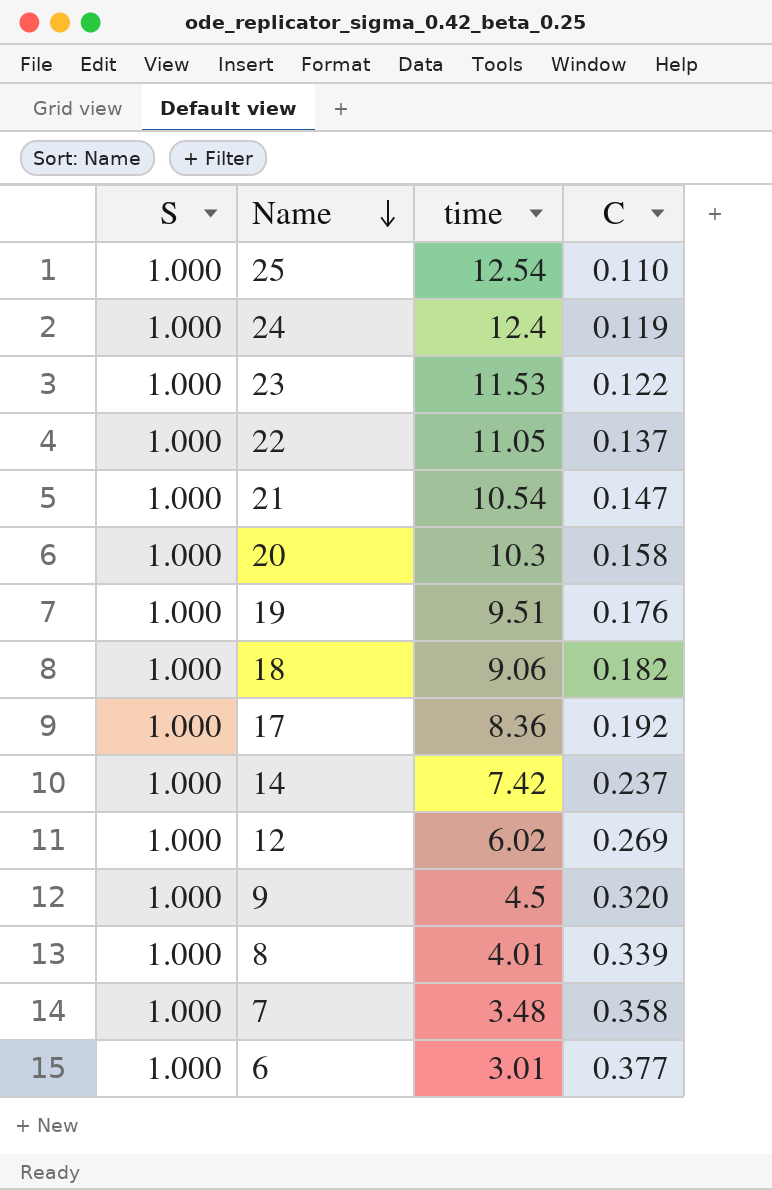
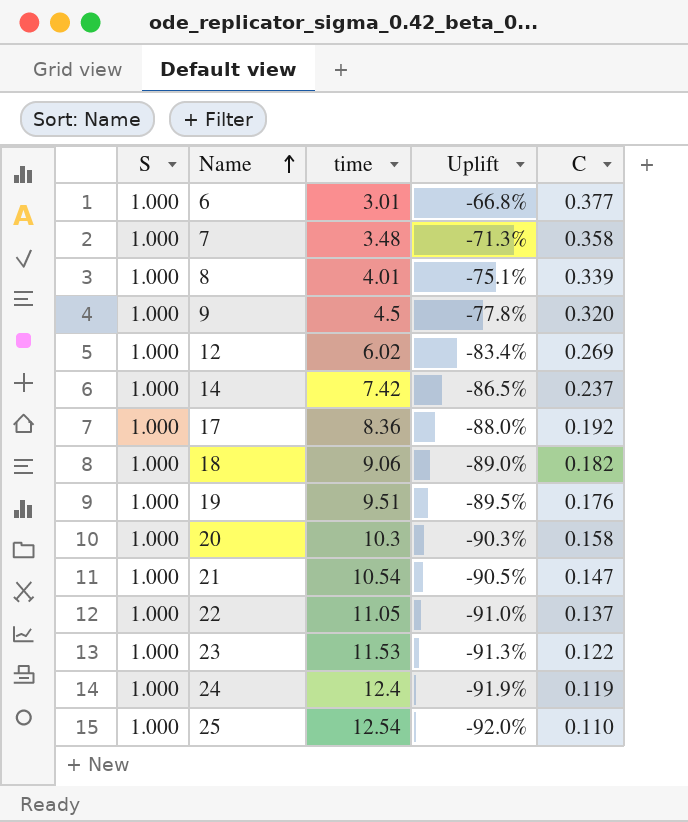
row order: Name descending -> Name ascending
column Uplift | formula: none -> ([S] - [time]) / [time]

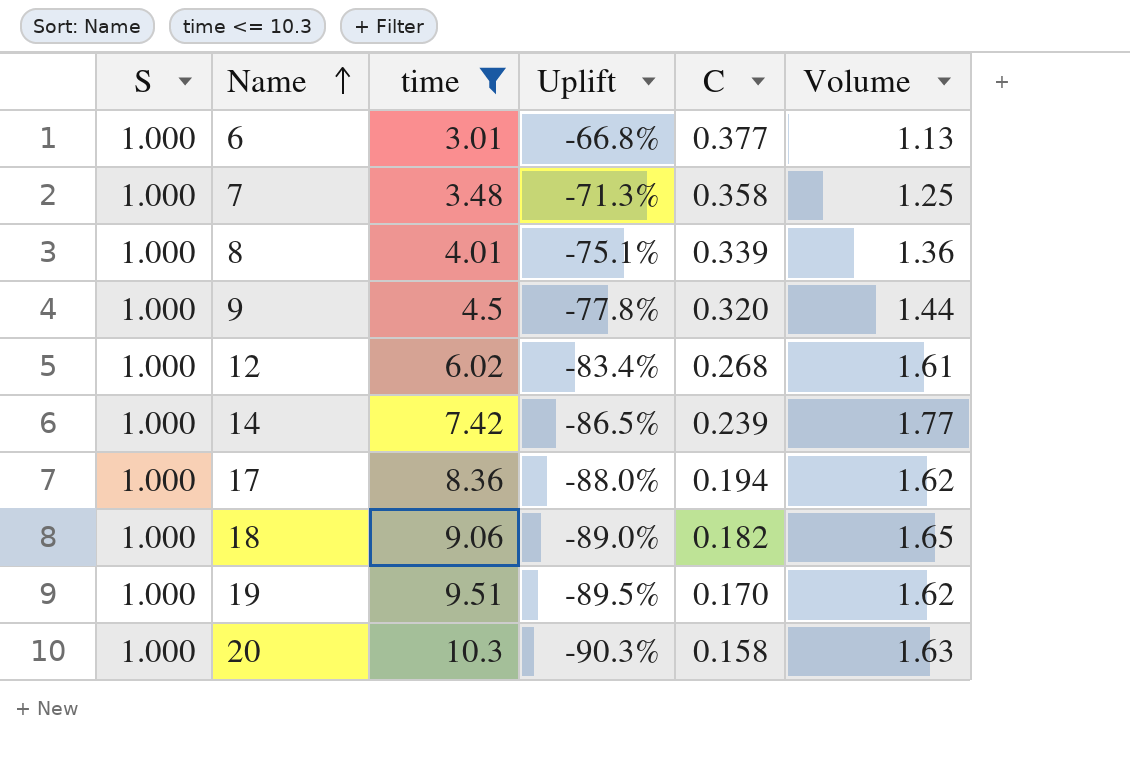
filter: none -> time <= 10.3
column Volume | formula: none -> [time] * [C]
12 | C: 0.269 -> 0.268
14 | C: 0.237 -> 0.239
17 | C: 0.192 -> 0.194
19 | C: 0.176 -> 0.170

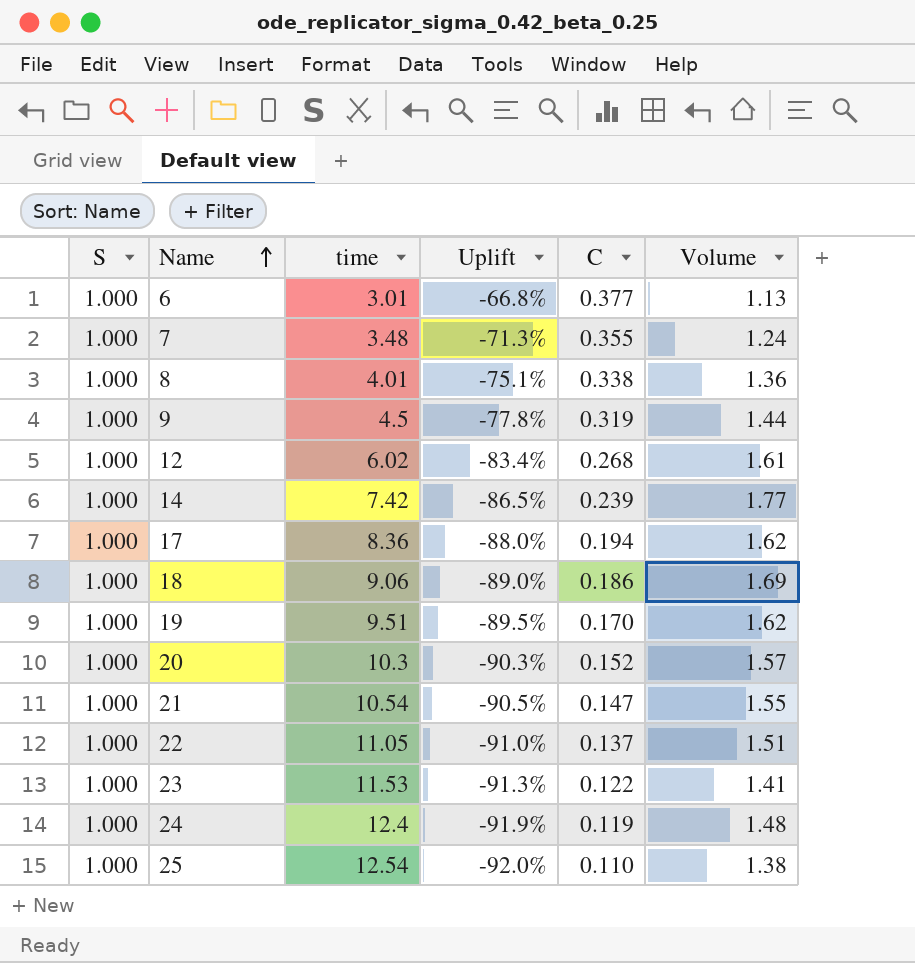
filter: time <= 10.3 -> none
7 | C: 0.358 -> 0.355
7 | Volume: 1.25 -> 1.24
8 | C: 0.339 -> 0.338
9 | C: 0.320 -> 0.319
18 | C: 0.182 -> 0.186
18 | Volume: 1.65 -> 1.69
20 | C: 0.158 -> 0.152
20 | Volume: 1.63 -> 1.57

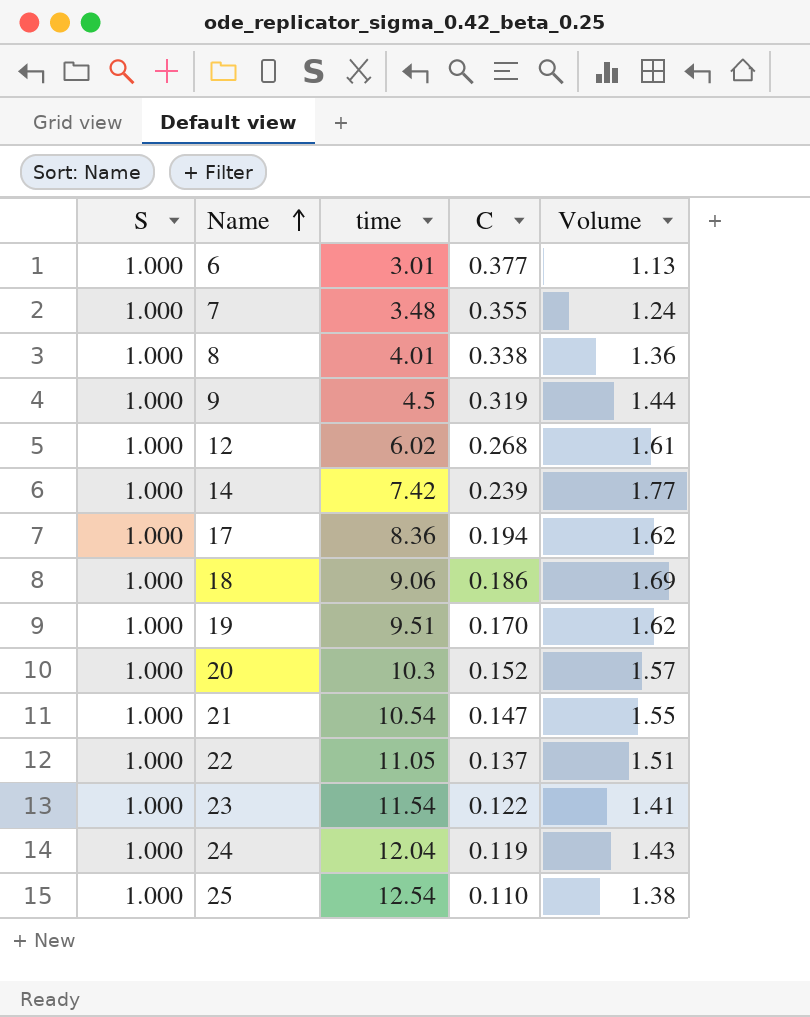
column Uplift | formula: ([S] - [time]) / [time] -> none
23 | time: 11.53 -> 11.54
24 | time: 12.4 -> 12.04
24 | Volume: 1.48 -> 1.43

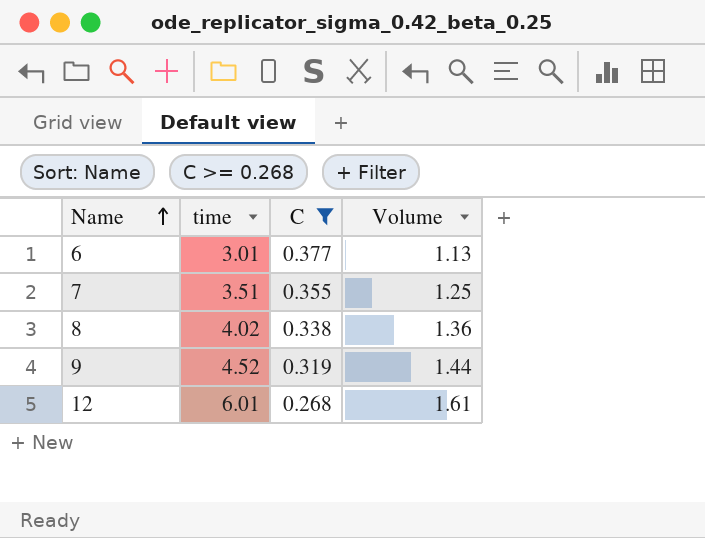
filter: none -> C >= 0.268
column S | position: 1 -> none
7 | time: 3.48 -> 3.51
7 | Volume: 1.24 -> 1.25
8 | time: 4.01 -> 4.02
9 | time: 4.5 -> 4.52
12 | time: 6.02 -> 6.01

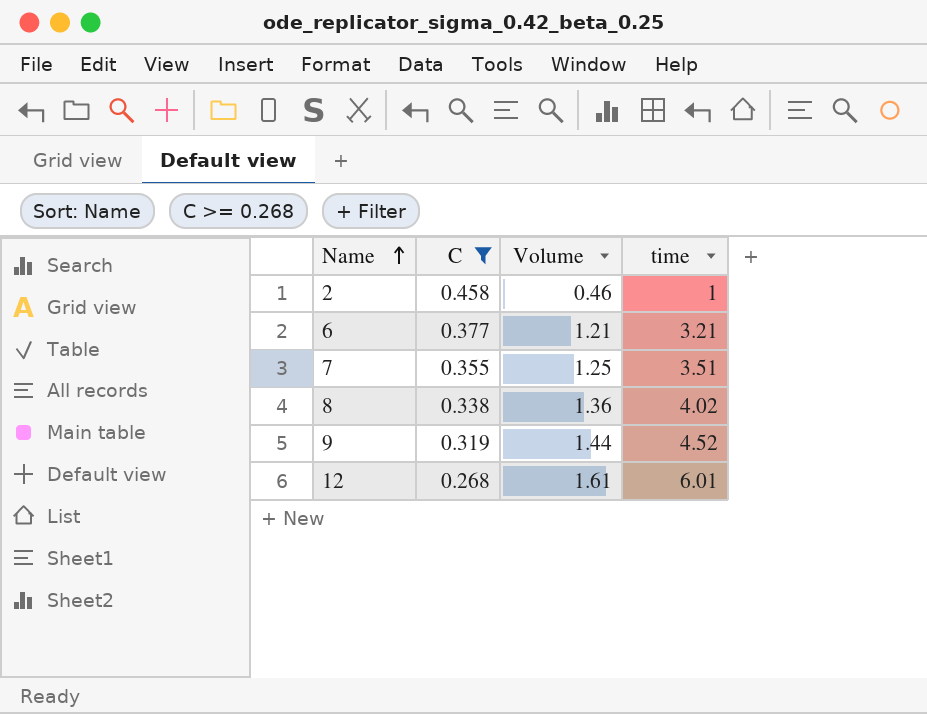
column time | position: 2 -> 4
row 2: none -> 0.458 | 0.46 | 1
6 | Volume: 1.13 -> 1.21
6 | time: 3.01 -> 3.21

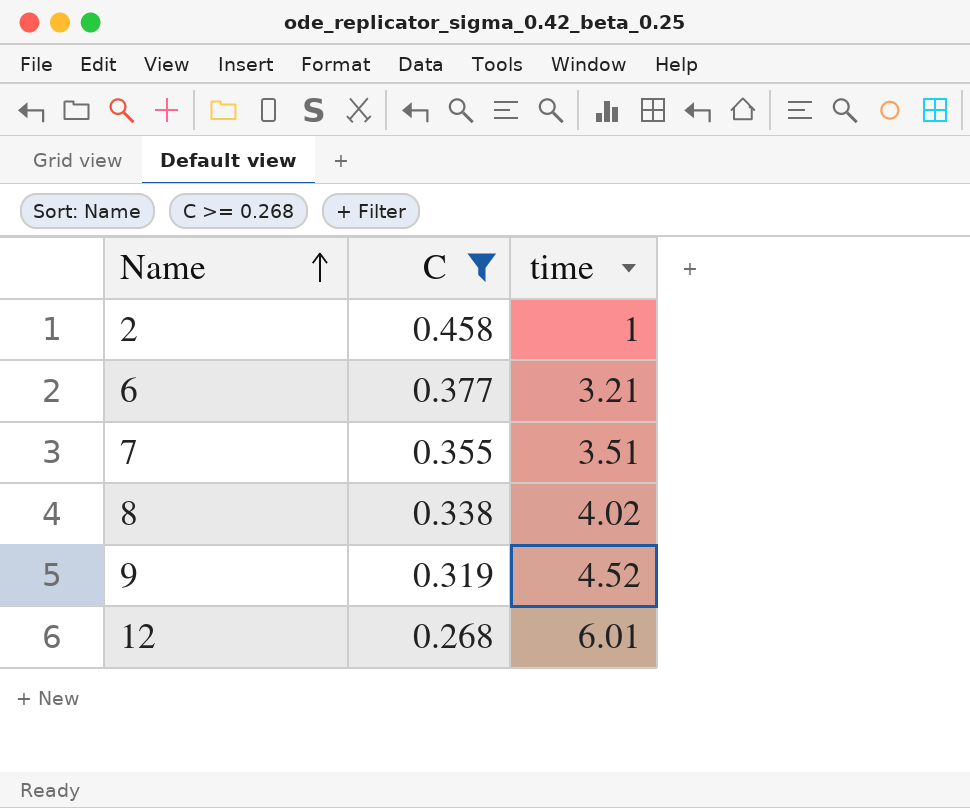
column Volume | formula: [C] * [time] -> none

